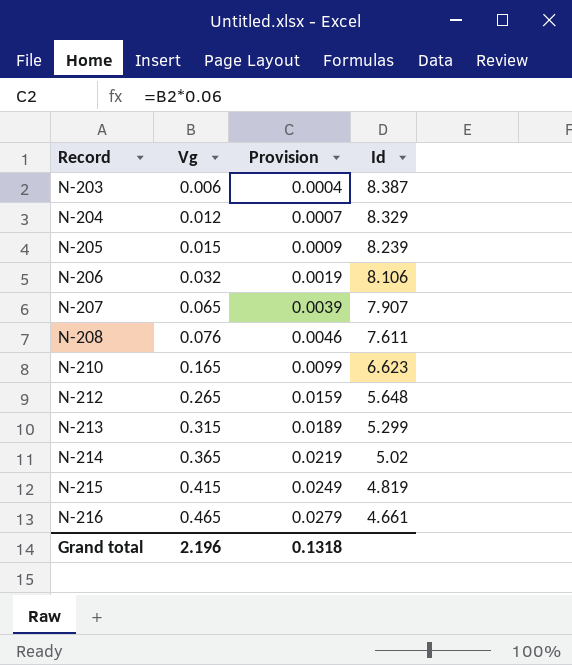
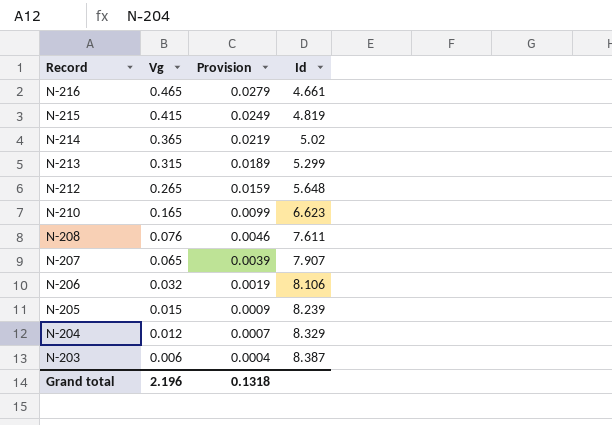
row order: Record ascending -> Record descending

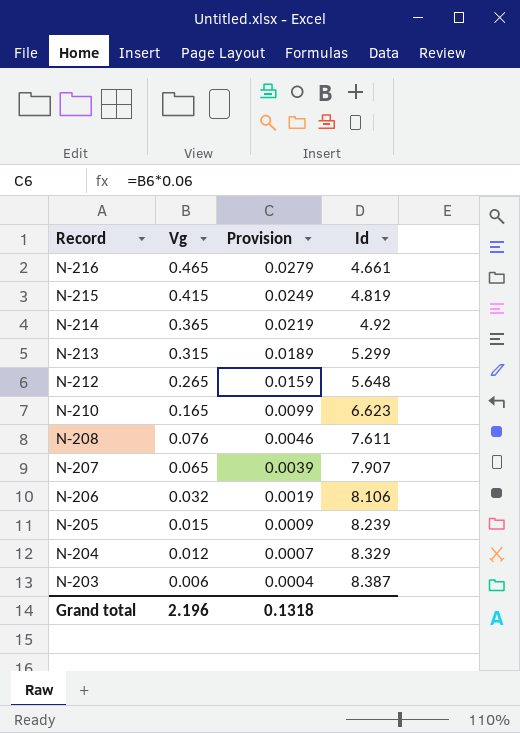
N-214 | Id: 5.02 -> 4.92

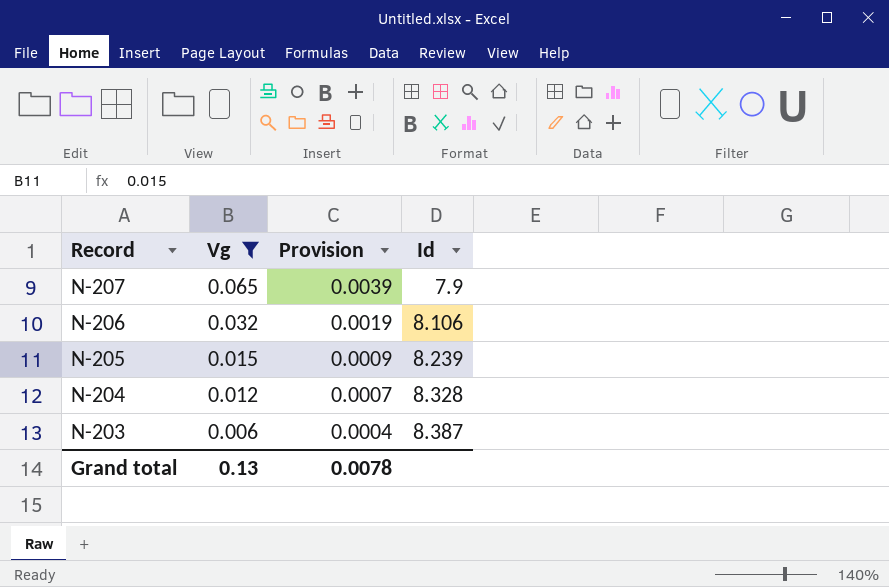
filter: none -> Vg <= 0.065
N-207 | Id: 7.907 -> 7.9
N-204 | Id: 8.329 -> 8.328
Grand total | Vg: 2.196 -> 0.13
Grand total | Provision: 0.1318 -> 0.0078

